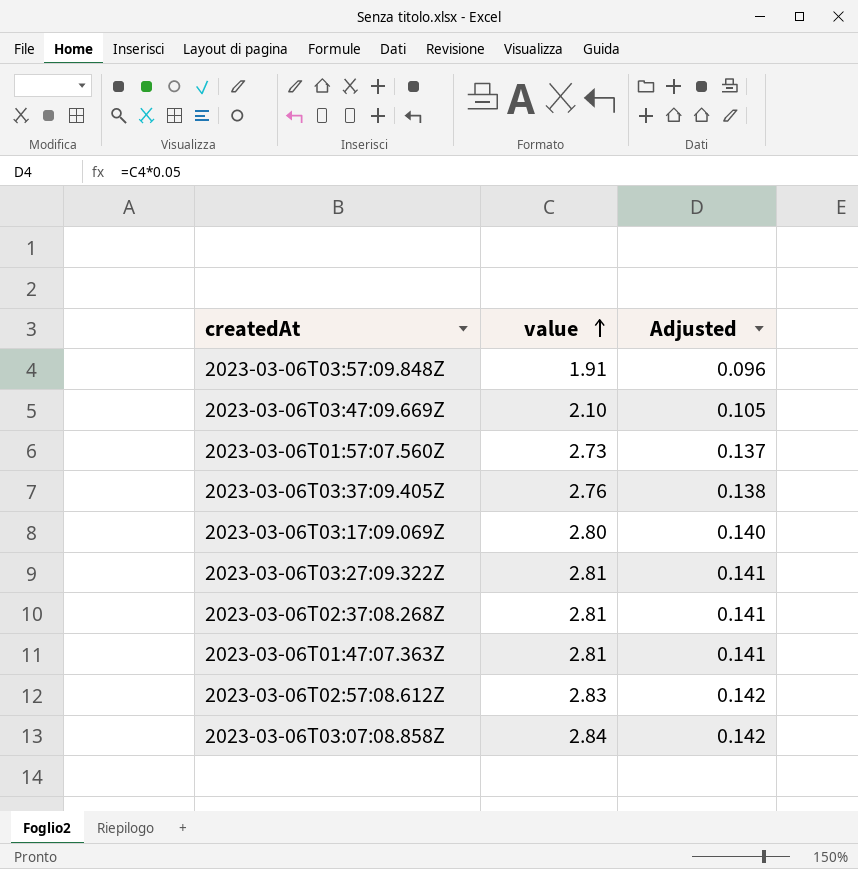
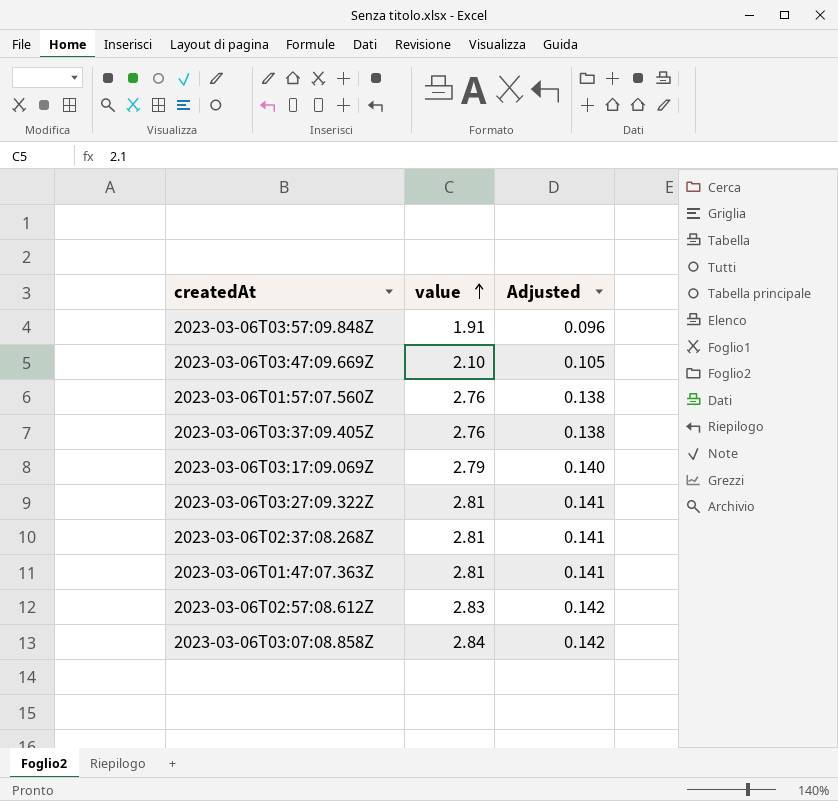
2023-03-06T01:57:07.560Z | value: 2.73 -> 2.76
2023-03-06T01:57:07.560Z | Adjusted: 0.137 -> 0.138
2023-03-06T03:17:09.069Z | value: 2.80 -> 2.79

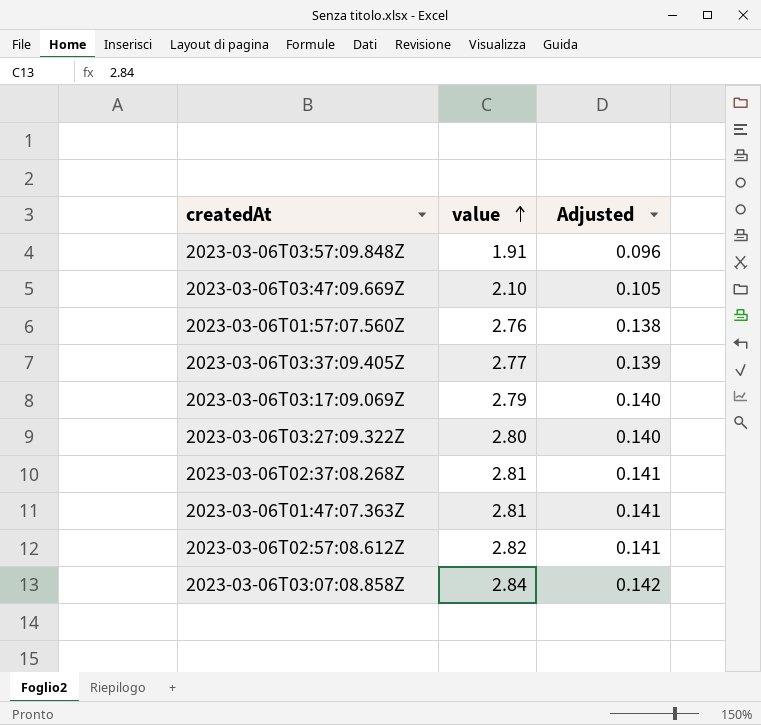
2023-03-06T03:37:09.405Z | value: 2.76 -> 2.77
2023-03-06T03:37:09.405Z | Adjusted: 0.138 -> 0.139
2023-03-06T03:27:09.322Z | value: 2.81 -> 2.80
2023-03-06T03:27:09.322Z | Adjusted: 0.141 -> 0.140
2023-03-06T02:57:08.612Z | value: 2.83 -> 2.82
2023-03-06T02:57:08.612Z | Adjusted: 0.142 -> 0.141

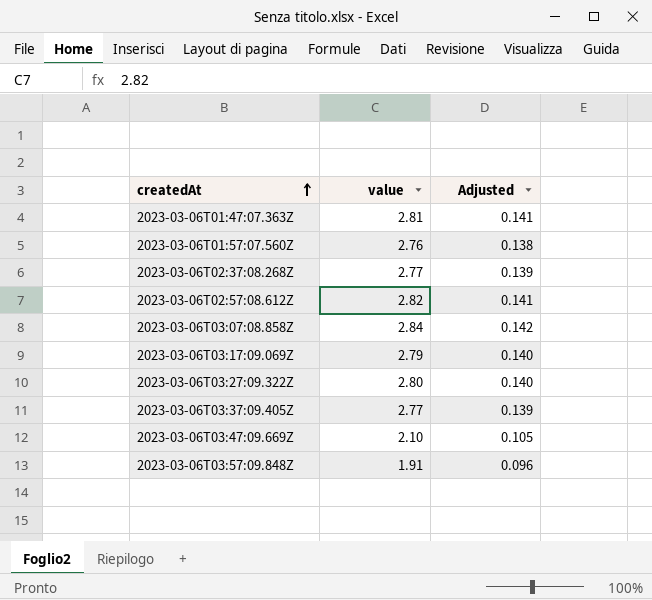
row order: value ascending -> createdAt ascending
2023-03-06T02:37:08.268Z | value: 2.81 -> 2.77
2023-03-06T02:37:08.268Z | Adjusted: 0.141 -> 0.139

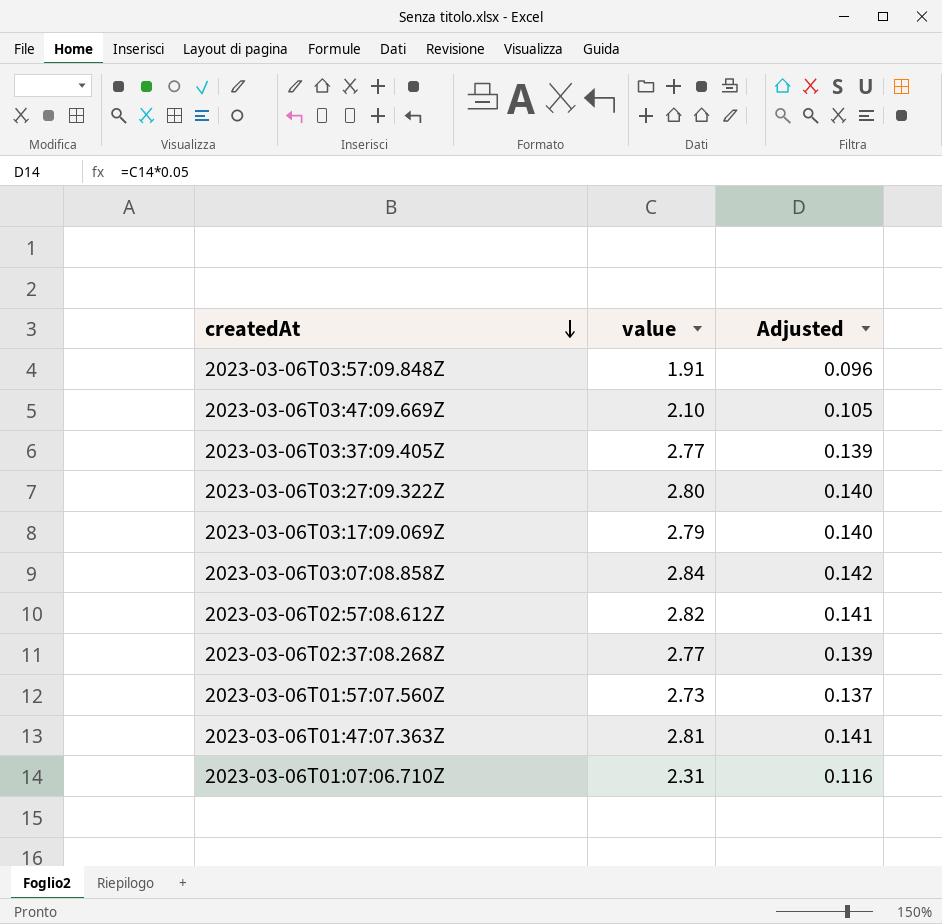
row order: createdAt ascending -> createdAt descending
2023-03-06T01:57:07.560Z | value: 2.76 -> 2.73
2023-03-06T01:57:07.560Z | Adjusted: 0.138 -> 0.137
row 2023-03-06T01:07:06.710Z: none -> 2.31 | 0.116

